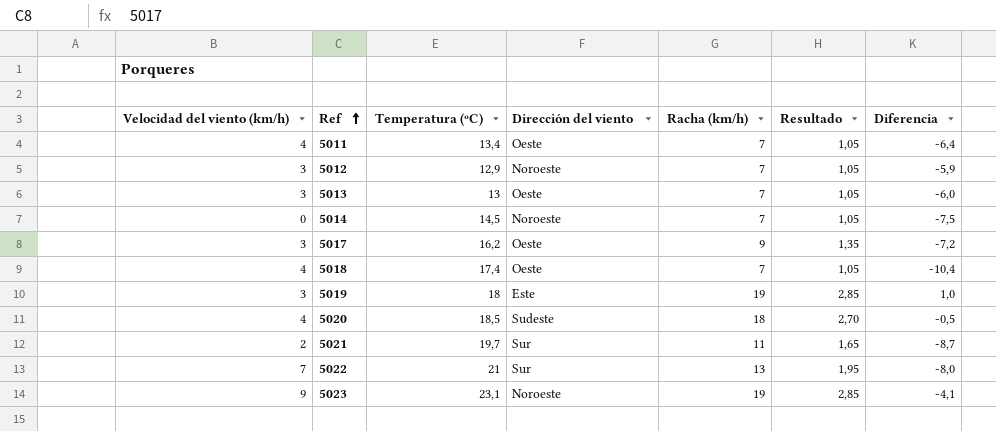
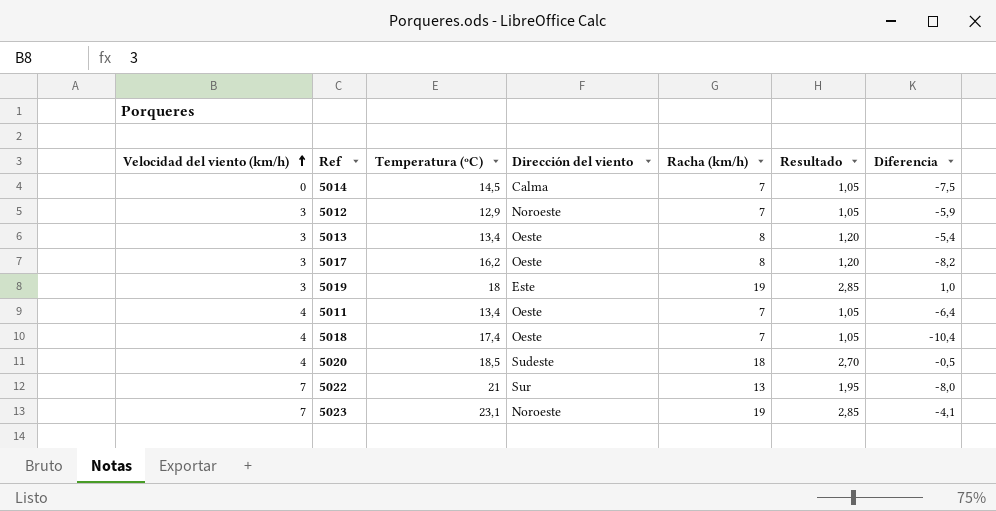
row order: Ref ascending -> Velocidad del viento (km/h) ascending
row 5021: 2 | 19,7 | Sur | 11 | 1,65 | -8,7 -> none
5014 | Dirección del viento: Noroeste -> Calma
5013 | Temperatura (ºC): 13 -> 13,4
5013 | Racha (km/h): 7 -> 8
5013 | Resultado: 1,05 -> 1,20
5013 | Diferencia: -6,0 -> -5,4
5017 | Racha (km/h): 9 -> 8
5017 | Resultado: 1,35 -> 1,20
5017 | Diferencia: -7,2 -> -8,2
5023 | Velocidad del viento (km/h): 9 -> 7

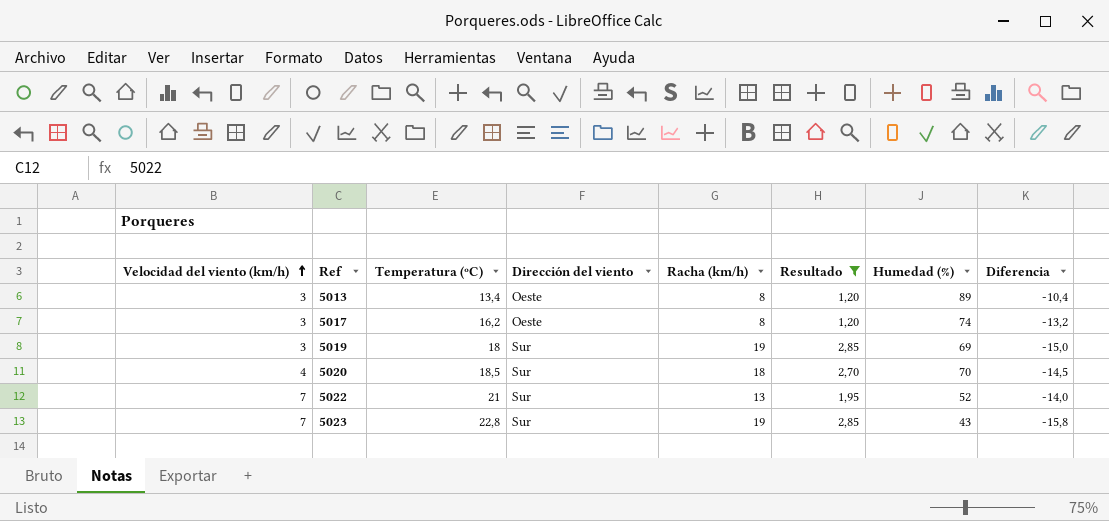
filter: none -> Resultado != 1,05
column Humedad (%) | position: none -> 7
column Diferencia | formula: [Racha (km/h)] - [Temperatura (ºC)] -> [Velocidad del viento (km/h)] - [Temperatura (ºC)]
5019 | Dirección del viento: Este -> Sur
5020 | Dirección del viento: Sudeste -> Sur
5023 | Temperatura (ºC): 23,1 -> 22,8
5023 | Dirección del viento: Noroeste -> Sur

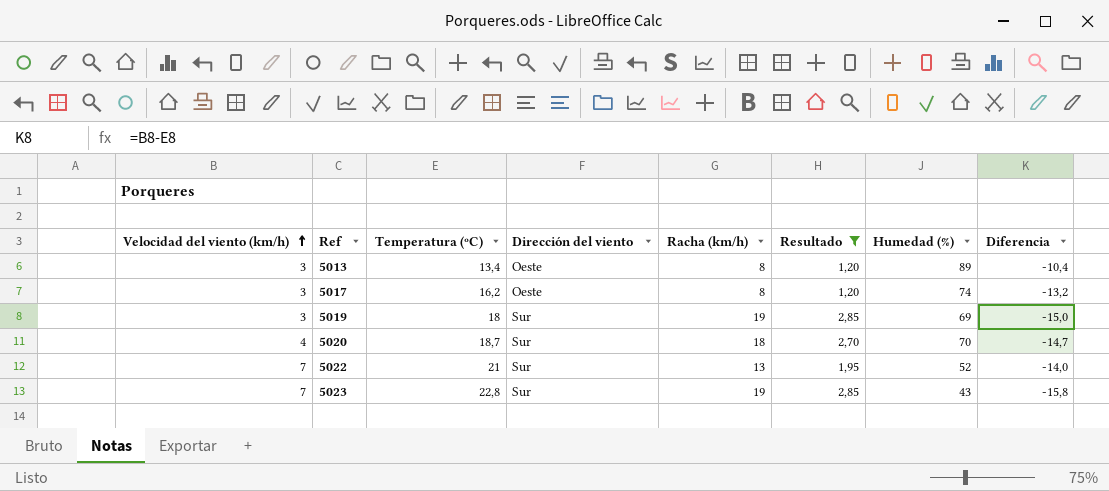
5020 | Temperatura (ºC): 18,5 -> 18,7
5020 | Diferencia: -14,5 -> -14,7

